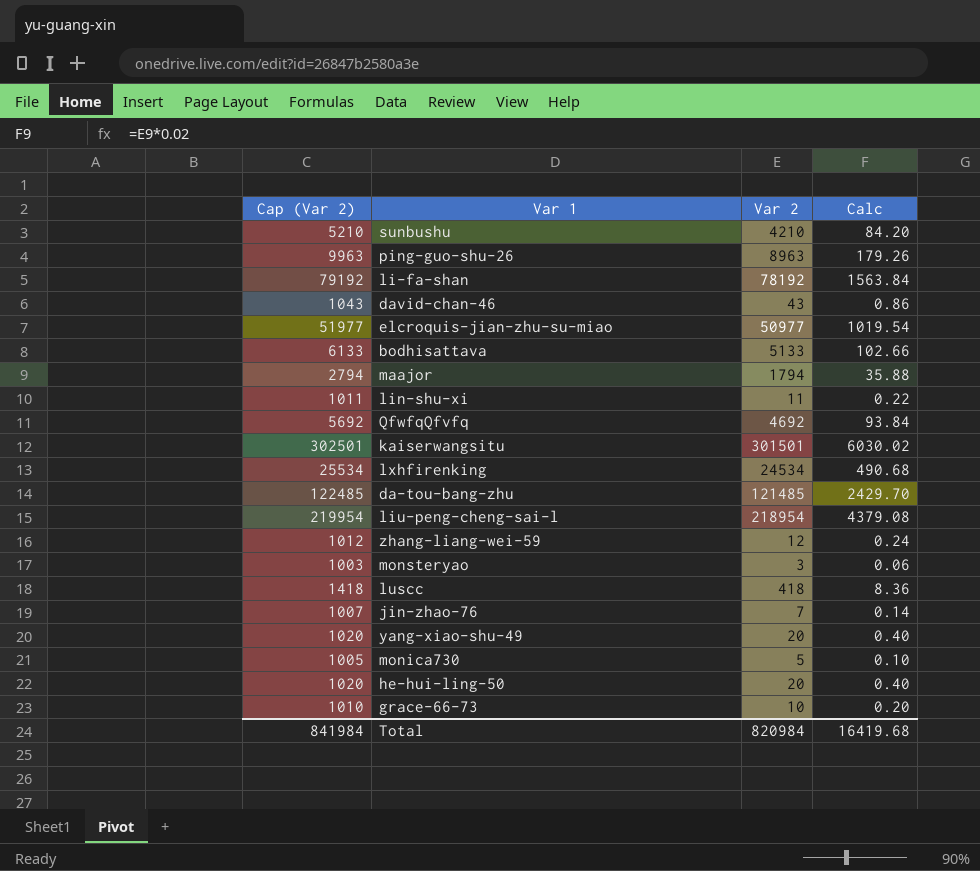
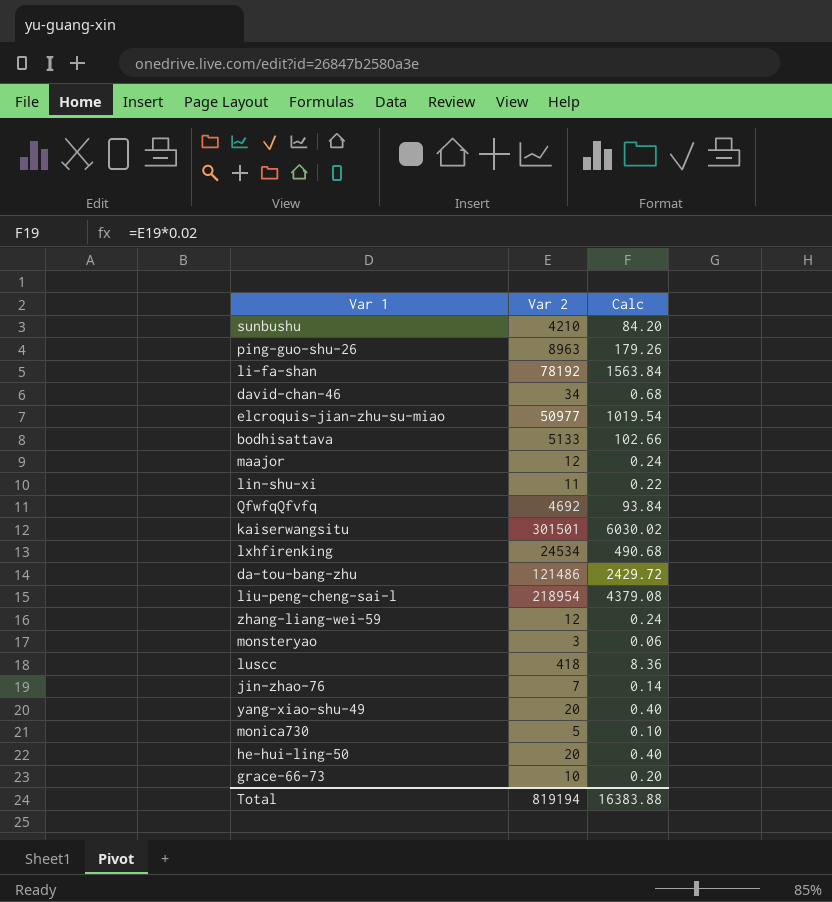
column Cap (Var 2) | formula: [Var 2] + 1000 -> none
david-chan-46 | Var 2: 43 -> 34
david-chan-46 | Calc: 0.86 -> 0.68
maajor | Var 2: 1794 -> 12
maajor | Calc: 35.88 -> 0.24
da-tou-bang-zhu | Var 2: 121485 -> 121486
da-tou-bang-zhu | Calc: 2429.70 -> 2429.72
Total | Var 2: 820984 -> 819194
Total | Calc: 16419.68 -> 16383.88

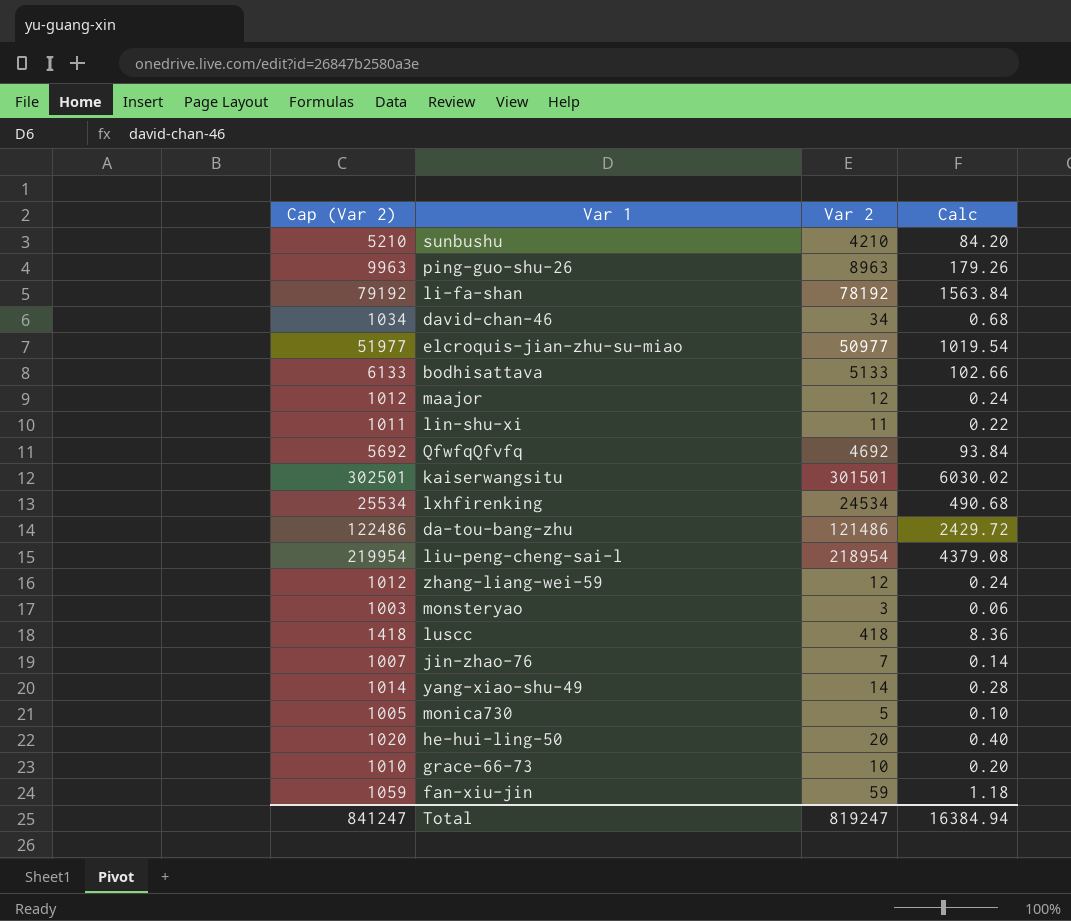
column Cap (Var 2) | formula: none -> [Var 2] + 1000
yang-xiao-shu-49 | Var 2: 20 -> 14
yang-xiao-shu-49 | Calc: 0.40 -> 0.28
row fan-xiu-jin: none -> 1059 | 59 | 1.18
Total | Var 2: 819194 -> 819247
Total | Calc: 16383.88 -> 16384.94

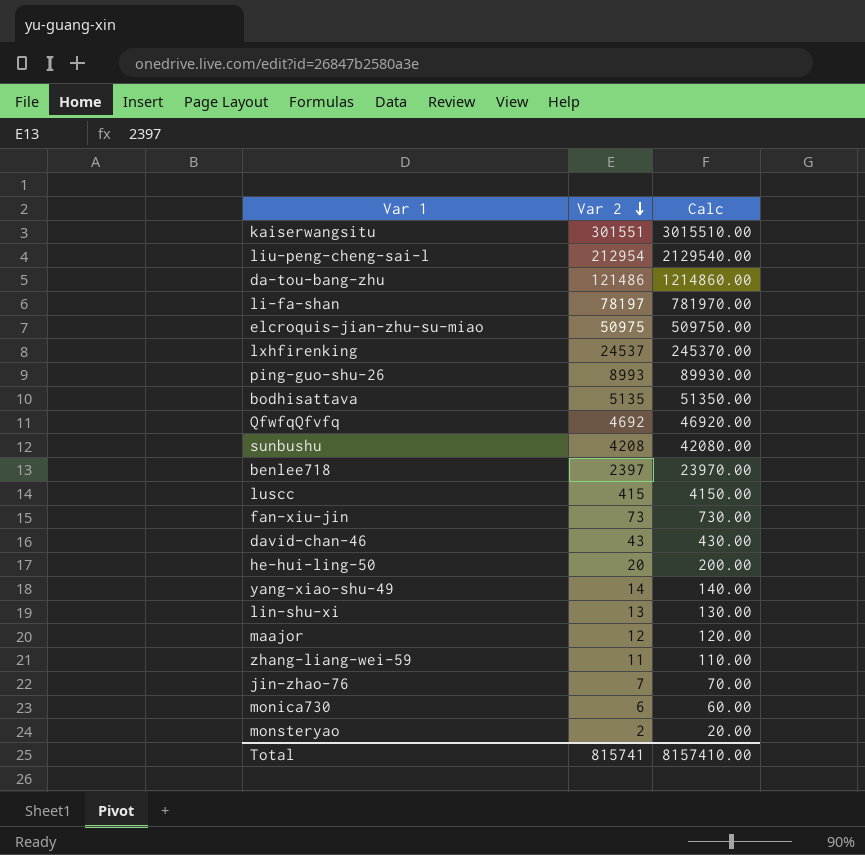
row order: none -> Var 2 descending
column Cap (Var 2) | formula: [Var 2] + 1000 -> none
column Calc | formula: [Var 2] * 0.02 -> [Var 2] * 10
row grace-66-73: 1010 | 10 | 0.20 -> none
kaiserwangsitu | Var 2: 301501 -> 301551
liu-peng-cheng-sai-l | Var 2: 218954 -> 212954
li-fa-shan | Var 2: 78192 -> 78197
elcroquis-jian-zhu-su-miao | Var 2: 50977 -> 50975
lxhfirenking | Var 2: 24534 -> 24537
ping-guo-shu-26 | Var 2: 8963 -> 8993
bodhisattava | Var 2: 5133 -> 5135
sunbushu | Var 2: 4210 -> 4208
row benlee718: none -> 2397 | 23970.00
luscc | Var 2: 418 -> 415
fan-xiu-jin | Var 2: 59 -> 73
david-chan-46 | Var 2: 34 -> 43
lin-shu-xi | Var 2: 11 -> 13
zhang-liang-wei-59 | Var 2: 12 -> 11
monica730 | Var 2: 5 -> 6
monsteryao | Var 2: 3 -> 2
Total | Var 2: 819247 -> 815741
Total | Calc: 16384.94 -> 8157410.00

